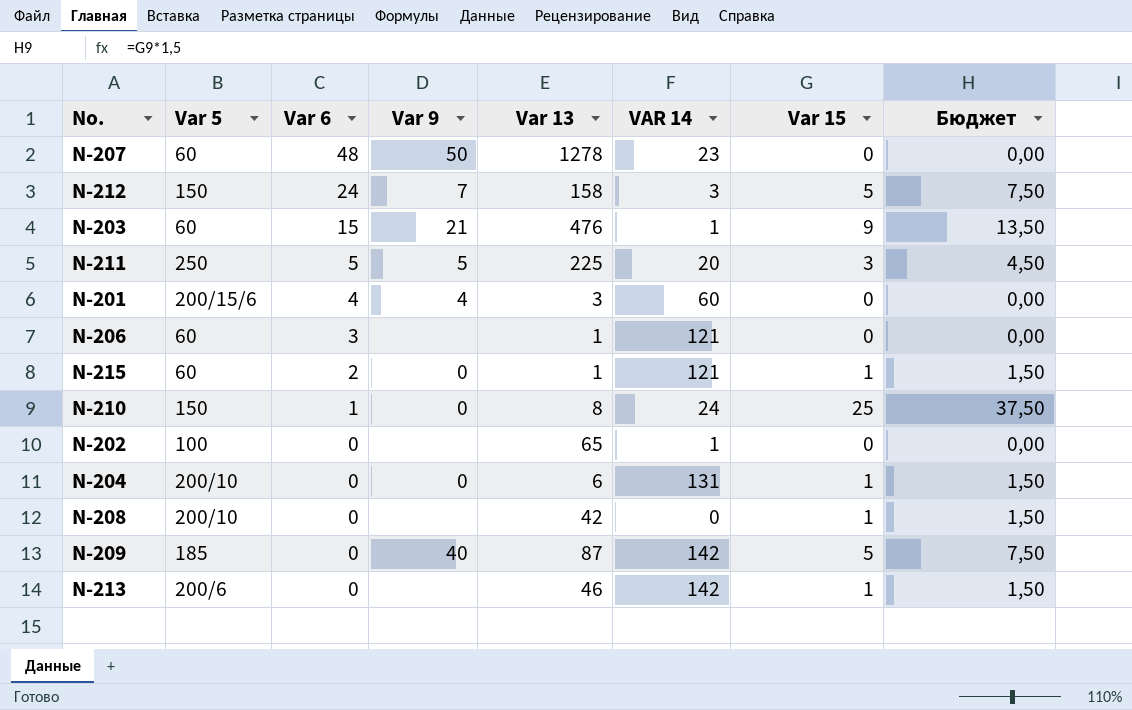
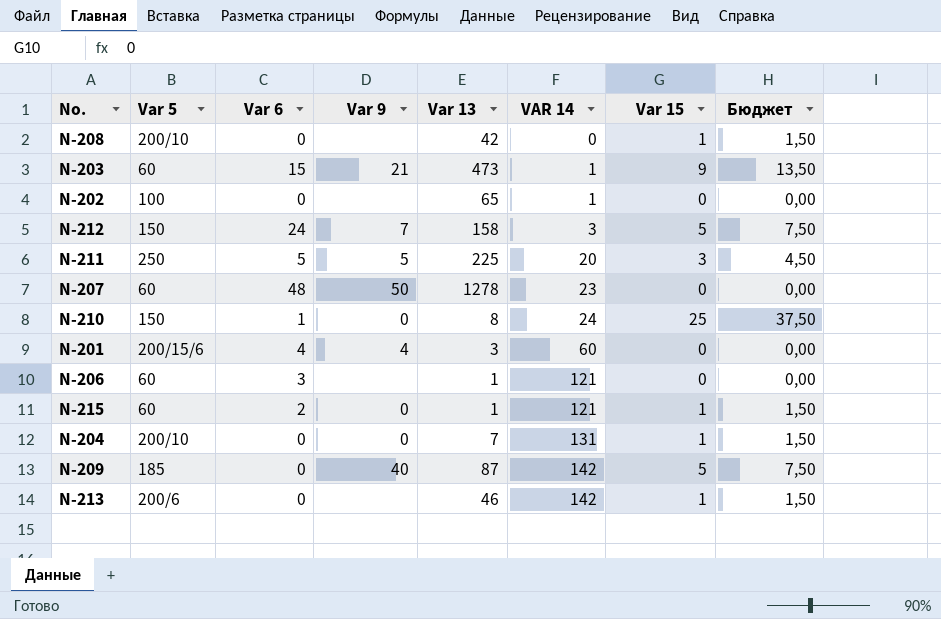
row order: Var 6 descending -> VAR 14 ascending
N-203 | Var 13: 476 -> 473
N-204 | Var 13: 6 -> 7

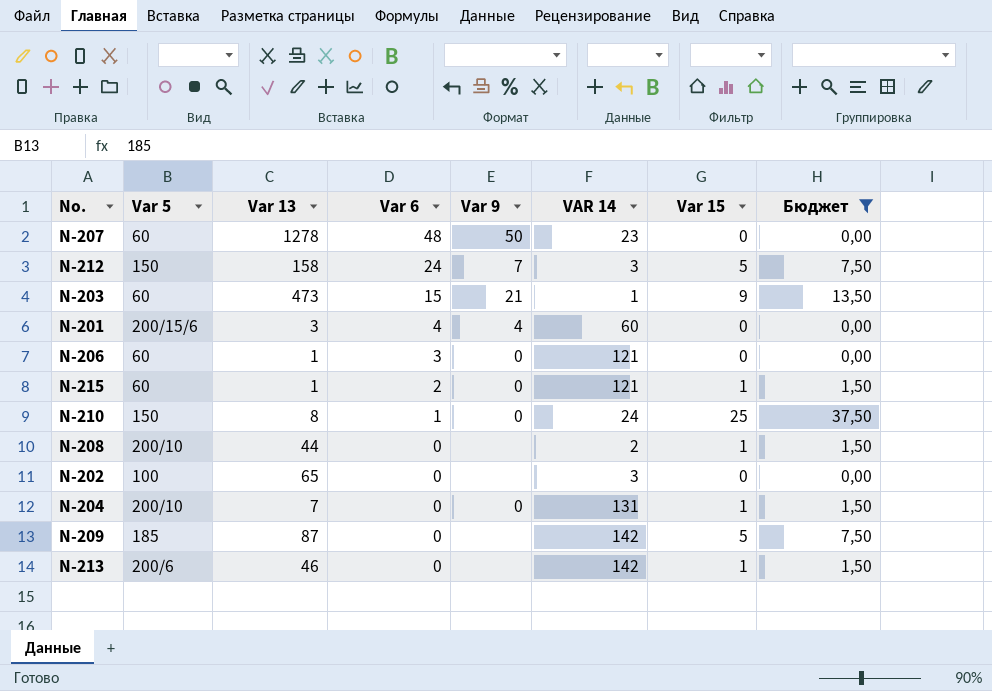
filter: none -> Бюджет != 4,50
row order: VAR 14 ascending -> Var 6 descending
column Var 13 | position: 5 -> 3
N-206 | Var 9: none -> 0
N-208 | Var 13: 42 -> 44
N-208 | VAR 14: 0 -> 2
N-202 | VAR 14: 1 -> 3
N-209 | Var 9: 40 -> none

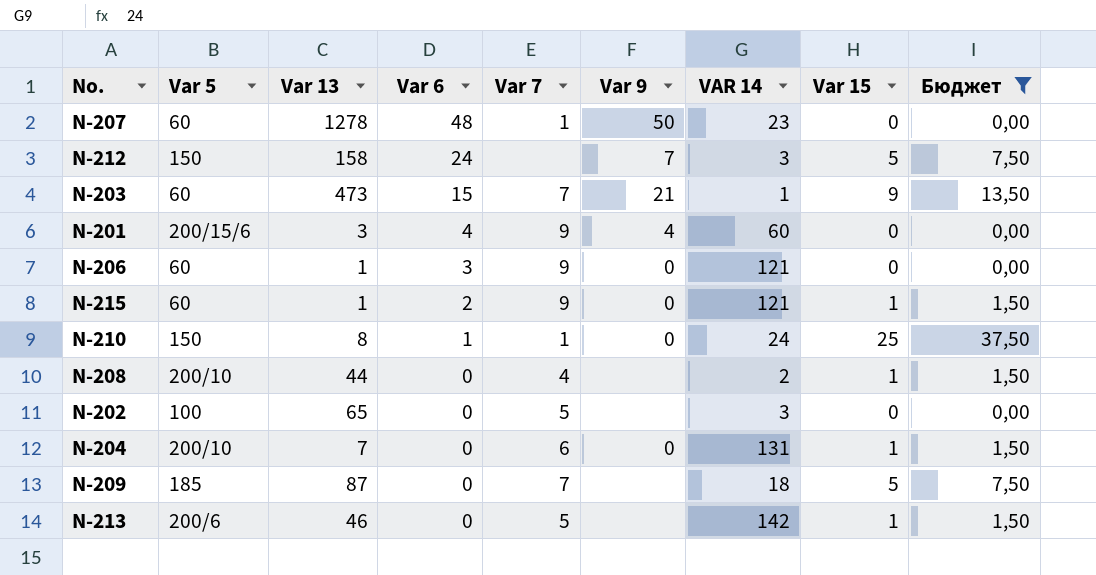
column Var 7 | position: none -> 5
N-209 | VAR 14: 142 -> 18

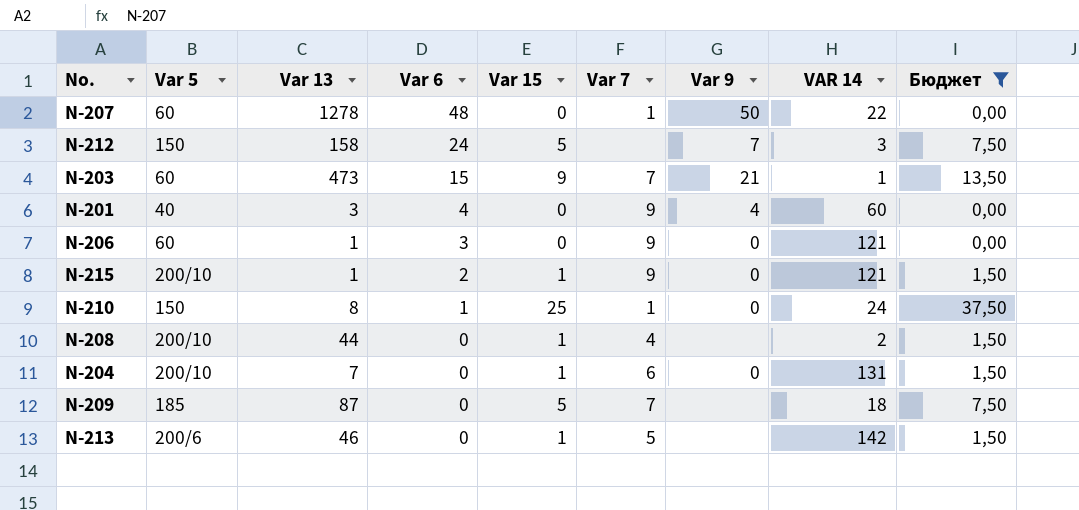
column Var 15 | position: 8 -> 5
row N-202: 100 | 65 | 0 | 5 | none | 3 | 0 | 0,00 -> none
N-207 | VAR 14: 23 -> 22
N-201 | Var 5: 200/15/6 -> 40
N-215 | Var 5: 60 -> 200/10

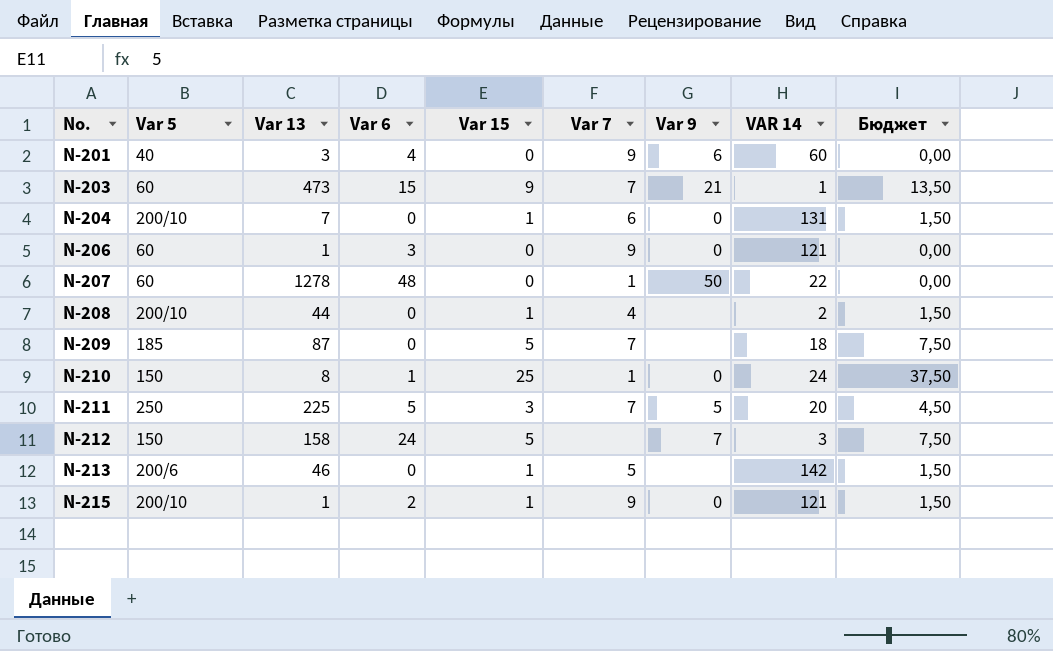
filter: Бюджет != 4,50 -> none
row order: Var 6 descending -> No. ascending
N-201 | Var 9: 4 -> 6

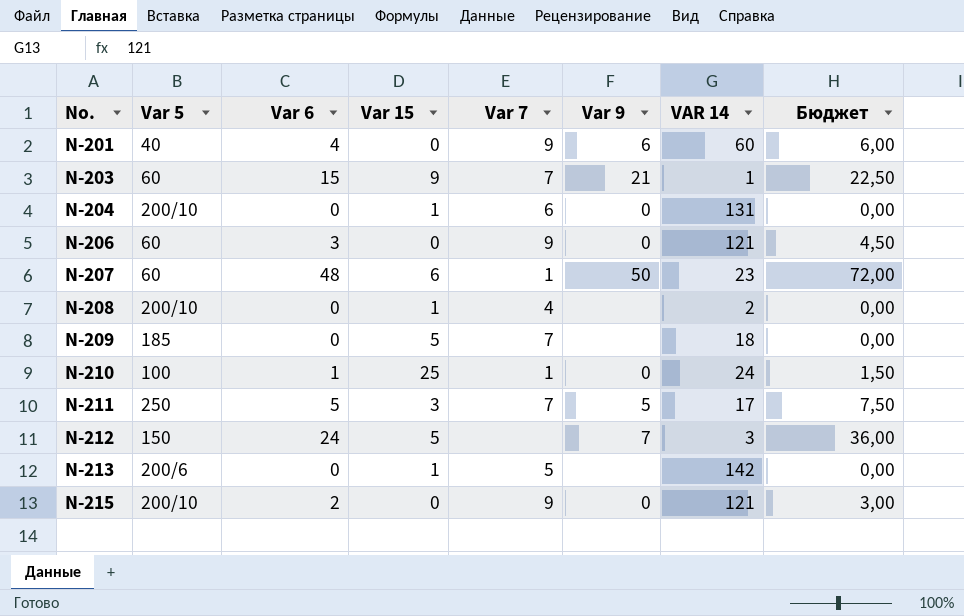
column Var 13 | position: 3 -> none
column Бюджет | formula: [Var 15] * 1,5 -> [Var 6] * 1,5
N-207 | Var 15: 0 -> 6
N-207 | VAR 14: 22 -> 23
N-210 | Var 5: 150 -> 100
N-211 | VAR 14: 20 -> 17
N-215 | Var 15: 1 -> 0

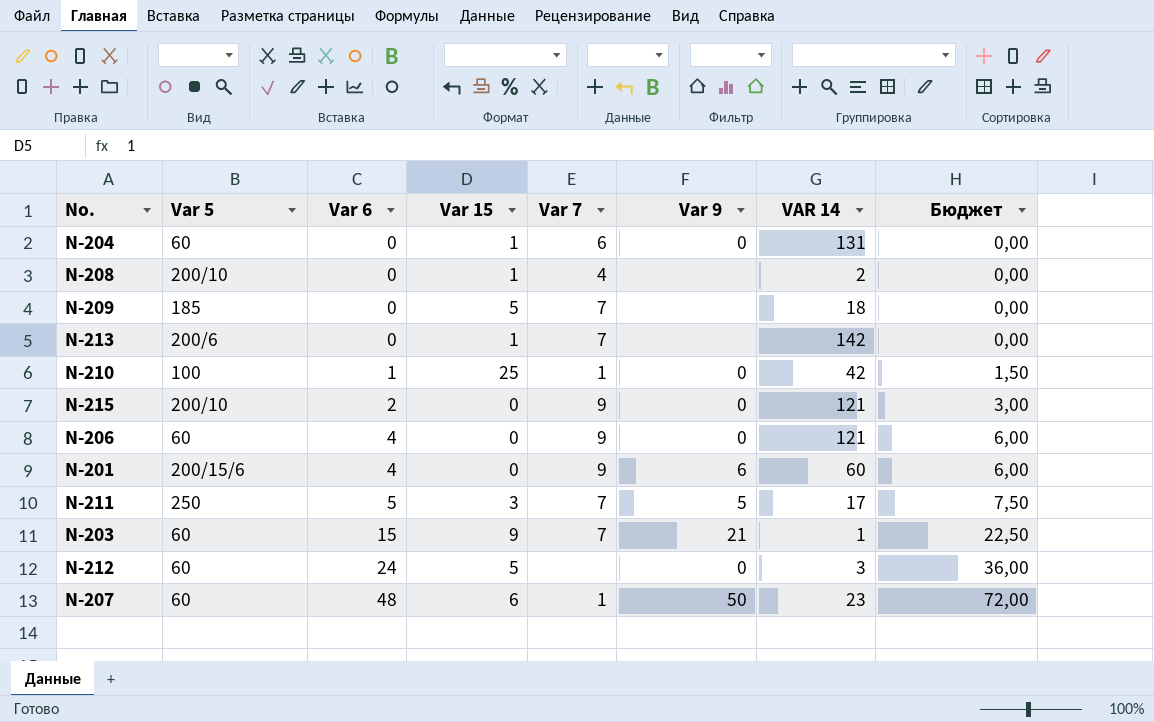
row order: No. ascending -> Var 6 ascending
N-204 | Var 5: 200/10 -> 60
N-213 | Var 7: 5 -> 7
N-210 | VAR 14: 24 -> 42
N-206 | Var 6: 3 -> 4
N-206 | Бюджет: 4,50 -> 6,00
N-201 | Var 5: 40 -> 200/15/6
N-212 | Var 5: 150 -> 60
N-212 | Var 9: 7 -> 0

